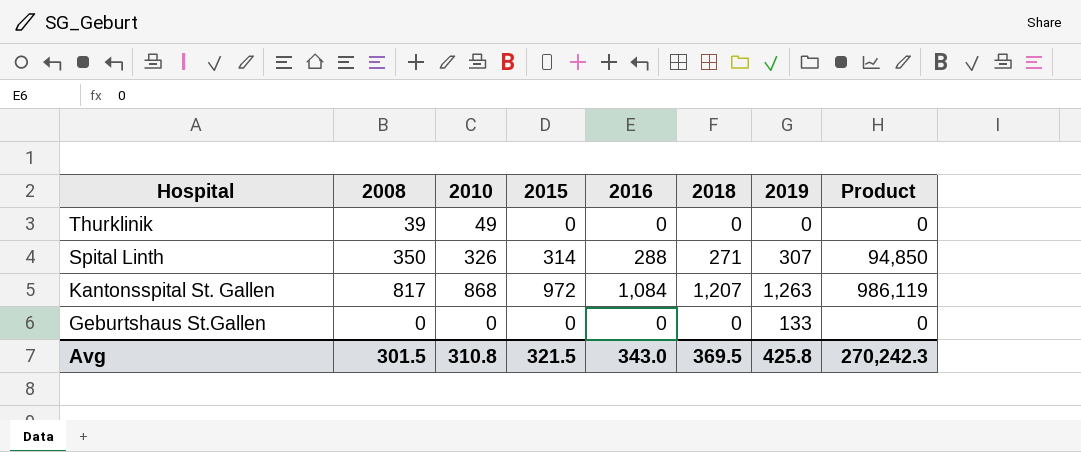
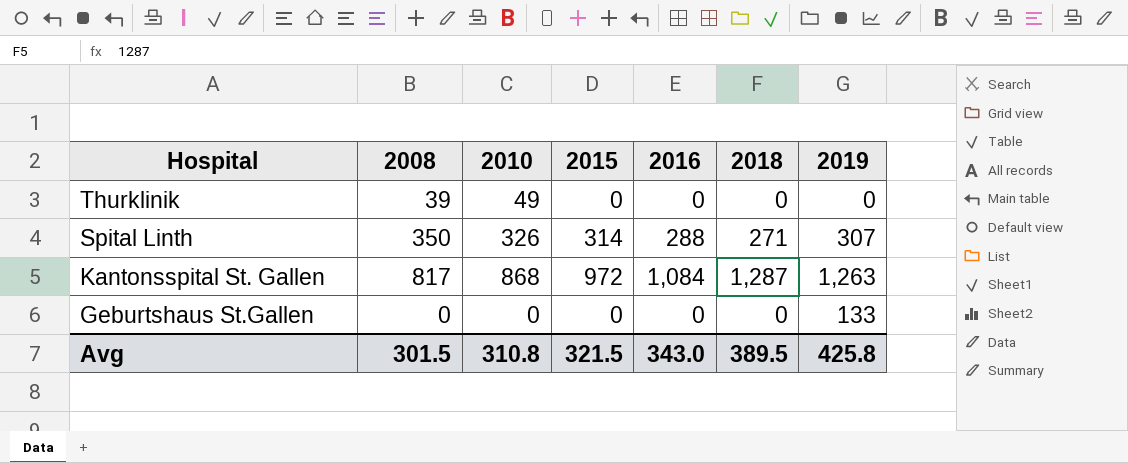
column Product | formula: [2008] * [2018] -> none
Kantonsspital St. Gallen | 2018: 1,207 -> 1,287
Avg | 2018: 369.5 -> 389.5

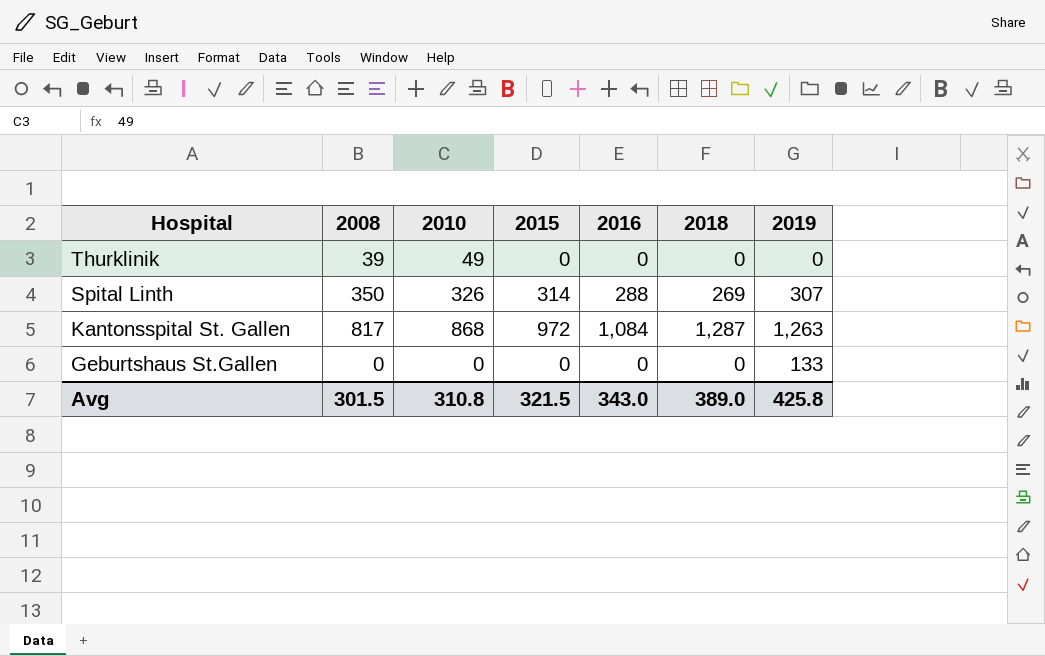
Spital Linth | 2018: 271 -> 269
Avg | 2018: 389.5 -> 389.0

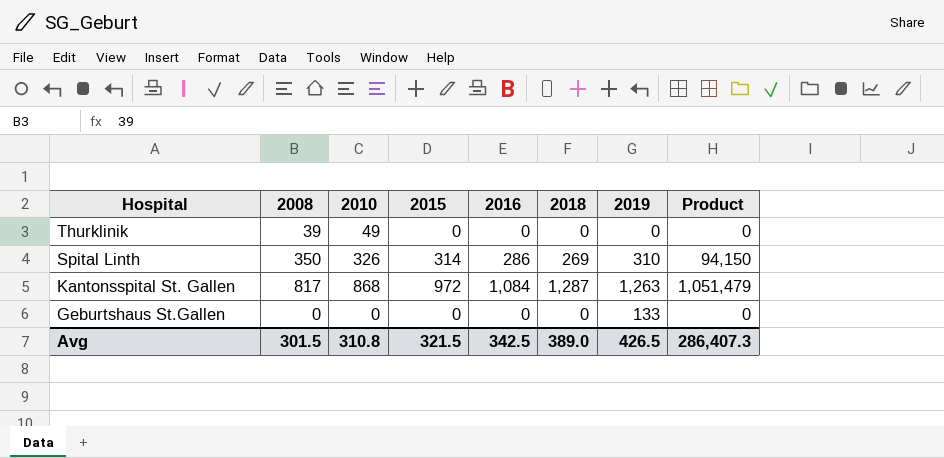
column Product | formula: none -> [2008] * [2018]
Spital Linth | 2016: 288 -> 286
Spital Linth | 2019: 307 -> 310
Avg | 2016: 343.0 -> 342.5
Avg | 2019: 425.8 -> 426.5

